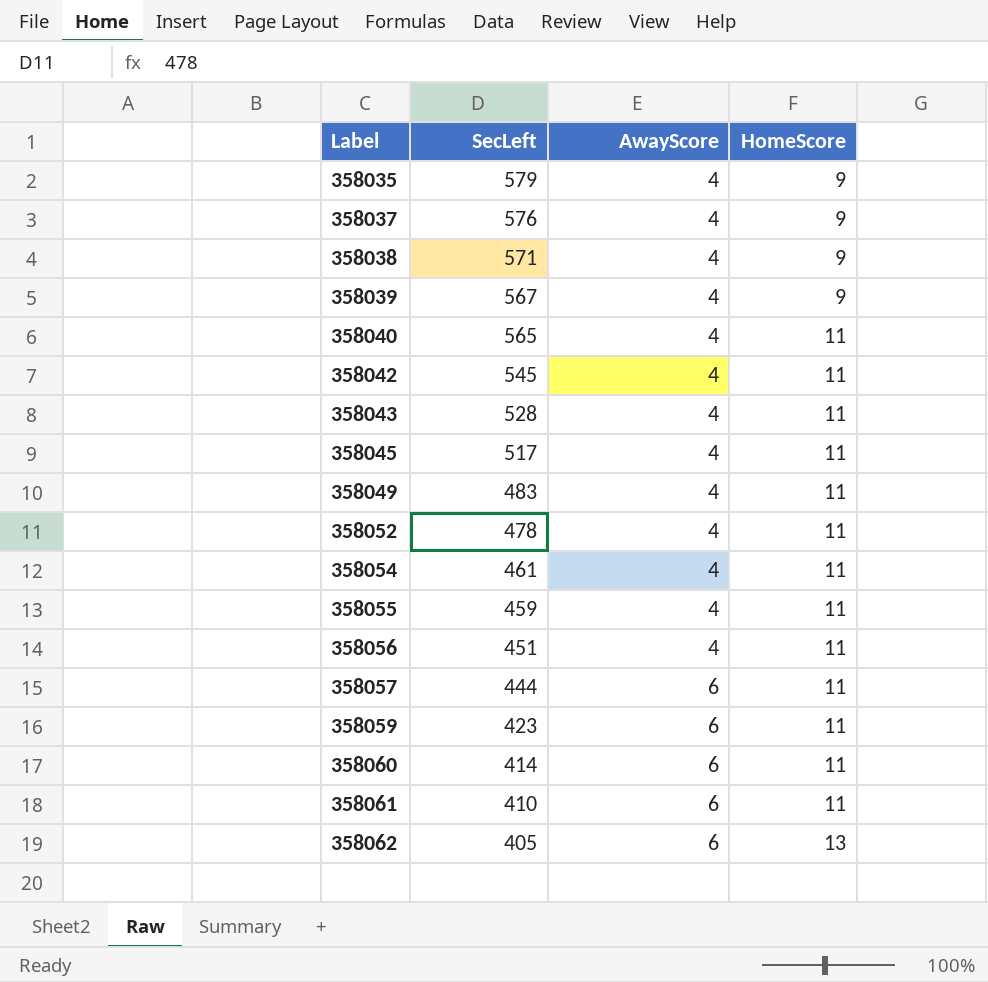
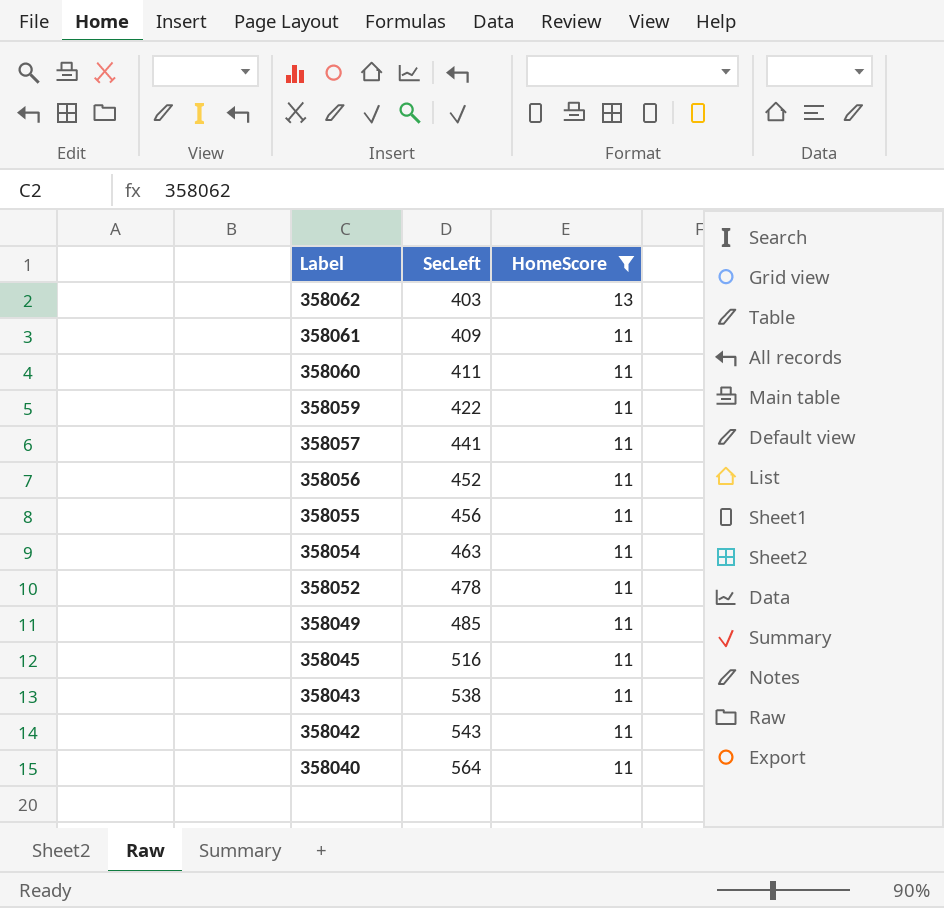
filter: none -> HomeScore != 9
row order: Label ascending -> Label descending
column AwayScore | position: 3 -> none
358062 | SecLeft: 405 -> 403
358061 | SecLeft: 410 -> 409
358060 | SecLeft: 414 -> 411
358059 | SecLeft: 423 -> 422
358057 | SecLeft: 444 -> 441
358056 | SecLeft: 451 -> 452
358055 | SecLeft: 459 -> 456
358054 | SecLeft: 461 -> 463
358049 | SecLeft: 483 -> 485
358045 | SecLeft: 517 -> 516
358043 | SecLeft: 528 -> 538
358042 | SecLeft: 545 -> 543
358040 | SecLeft: 565 -> 564

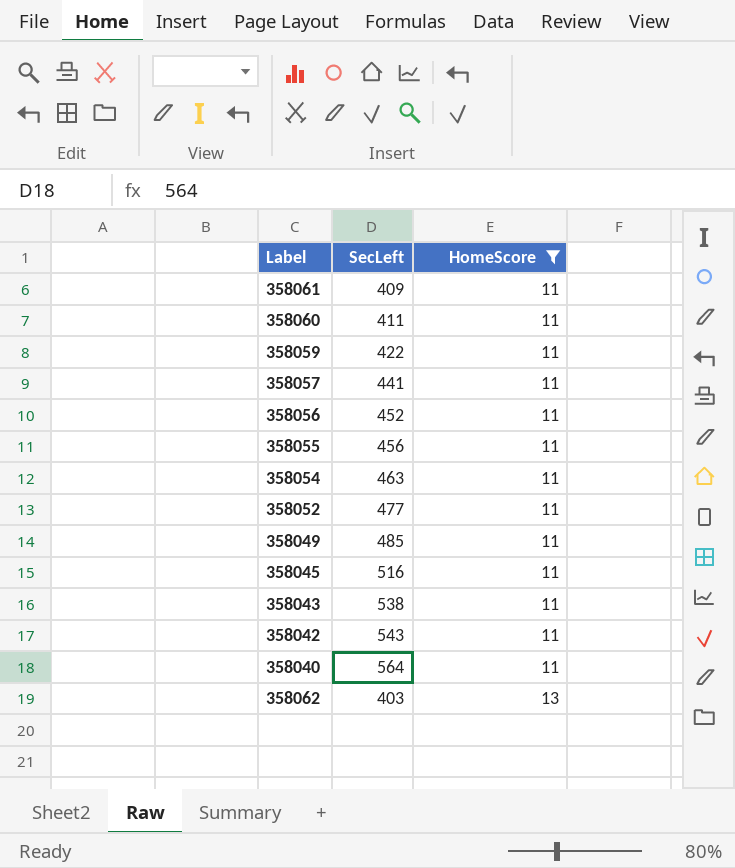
row order: Label descending -> HomeScore ascending
358052 | SecLeft: 478 -> 477

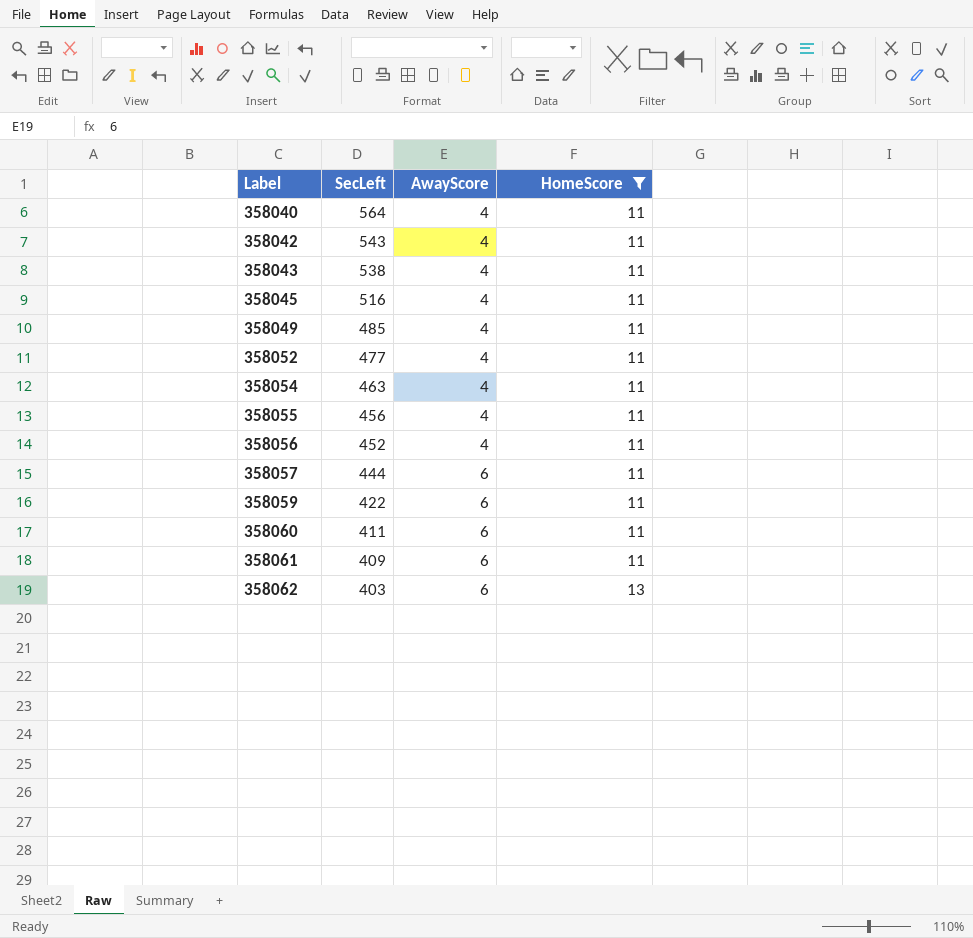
row order: HomeScore ascending -> Label ascending
column AwayScore | position: none -> 3
358057 | SecLeft: 441 -> 444

